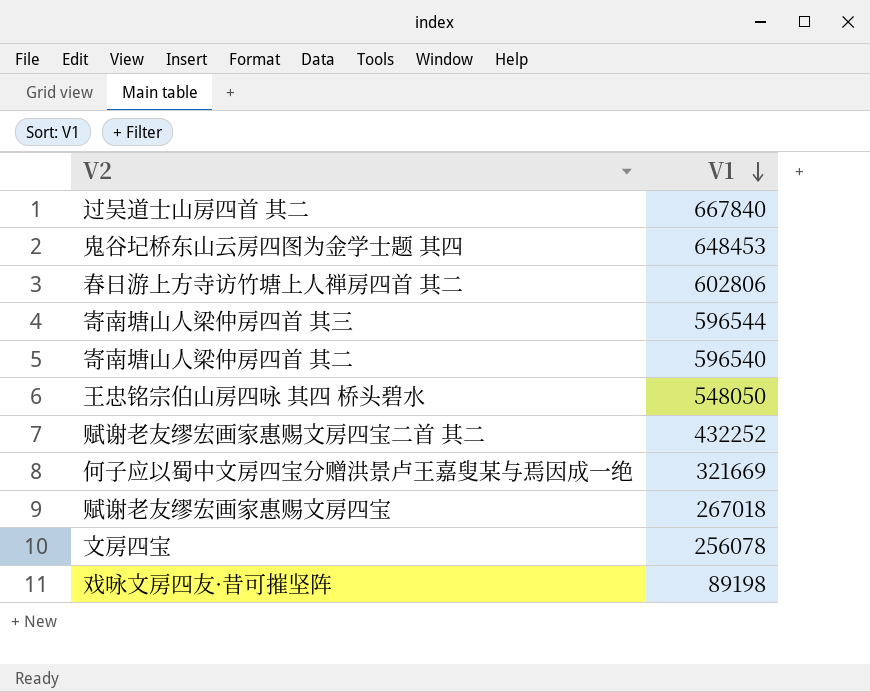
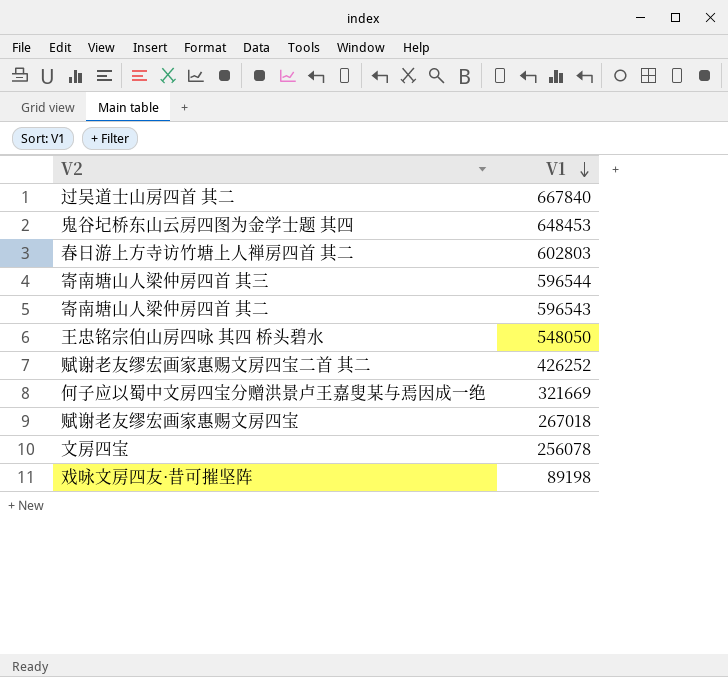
春日游上方寺访竹塘上人禅房四首 其二 | V1: 602806 -> 602803
寄南塘山人梁仲房四首 其二 | V1: 596540 -> 596543
赋谢老友缪宏画家惠赐文房四宝二首 其二 | V1: 432252 -> 426252

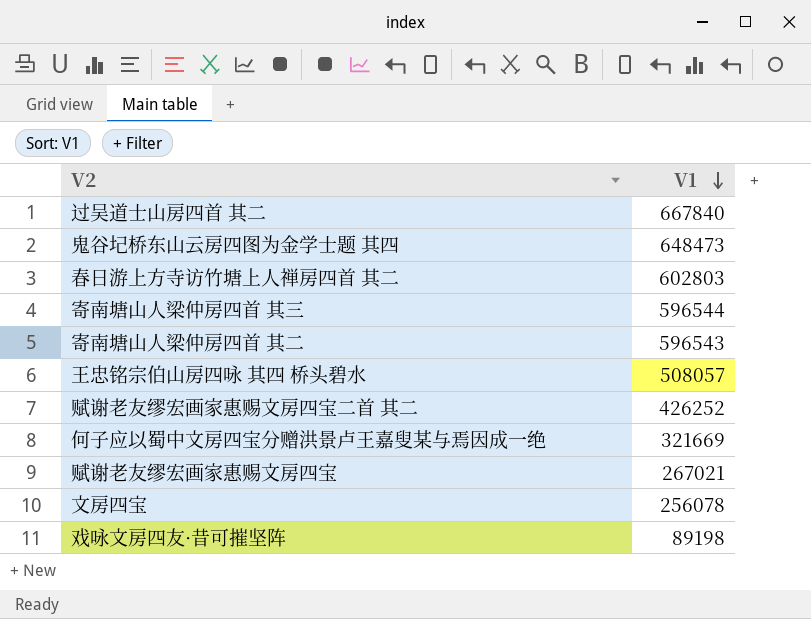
鬼谷圮桥东山云房四图为金学士题 其四 | V1: 648453 -> 648473
王忠铭宗伯山房四咏 其四 桥头碧水 | V1: 548050 -> 508057
赋谢老友缪宏画家惠赐文房四宝 | V1: 267018 -> 267021

